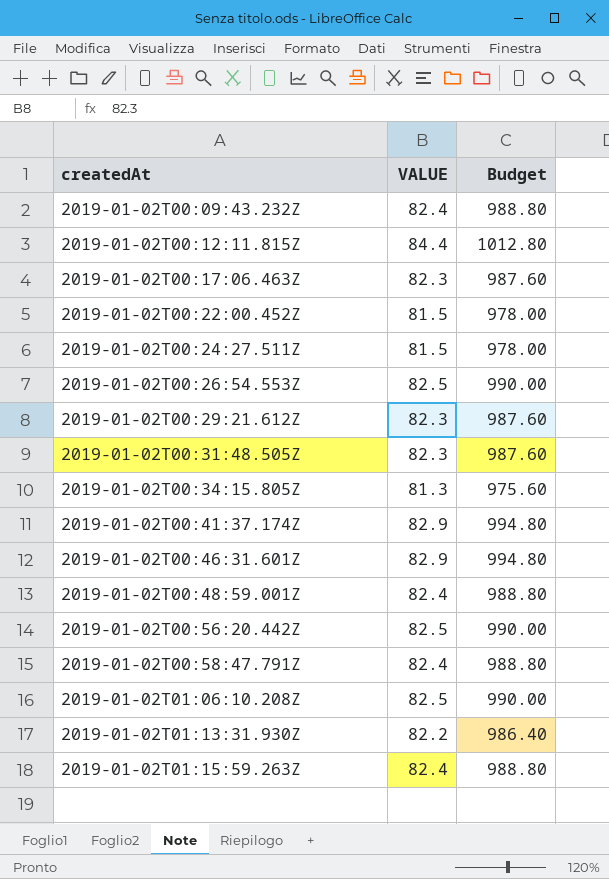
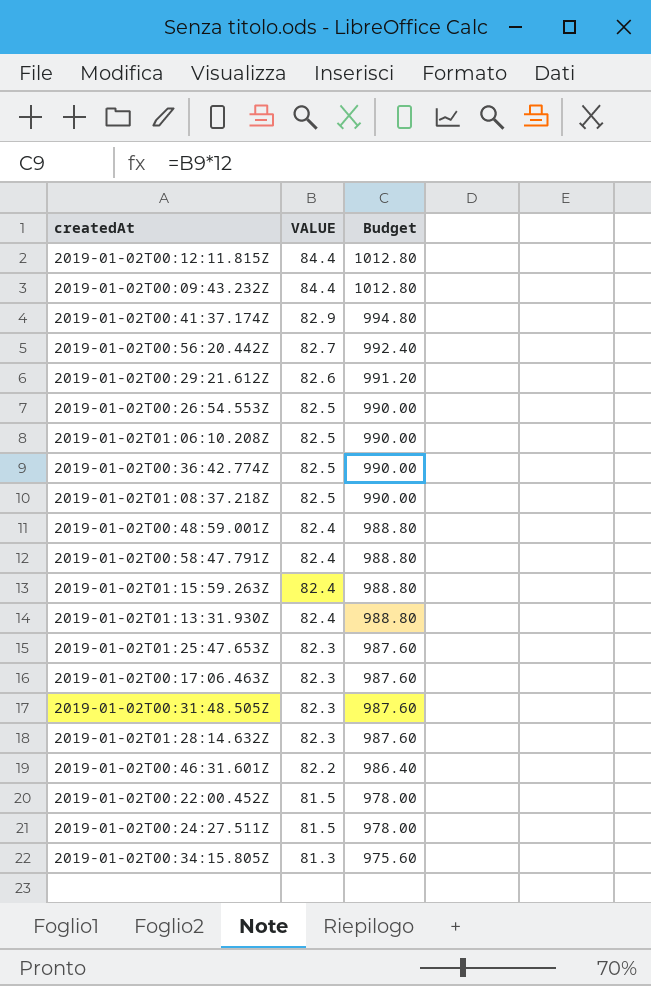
row order: createdAt ascending -> VALUE descending
2019-01-02T00:09:43.232Z | VALUE: 82.4 -> 84.4
2019-01-02T00:09:43.232Z | Budget: 988.80 -> 1012.80
2019-01-02T00:56:20.442Z | VALUE: 82.5 -> 82.7
2019-01-02T00:56:20.442Z | Budget: 990.00 -> 992.40
2019-01-02T00:29:21.612Z | VALUE: 82.3 -> 82.6
2019-01-02T00:29:21.612Z | Budget: 987.60 -> 991.20
row 2019-01-02T00:36:42.774Z: none -> 82.5 | 990.00
row 2019-01-02T01:08:37.218Z: none -> 82.5 | 990.00
2019-01-02T01:13:31.930Z | VALUE: 82.2 -> 82.4
2019-01-02T01:13:31.930Z | Budget: 986.40 -> 988.80
row 2019-01-02T01:25:47.653Z: none -> 82.3 | 987.60
row 2019-01-02T01:28:14.632Z: none -> 82.3 | 987.60
2019-01-02T00:46:31.601Z | VALUE: 82.9 -> 82.2
2019-01-02T00:46:31.601Z | Budget: 994.80 -> 986.40

